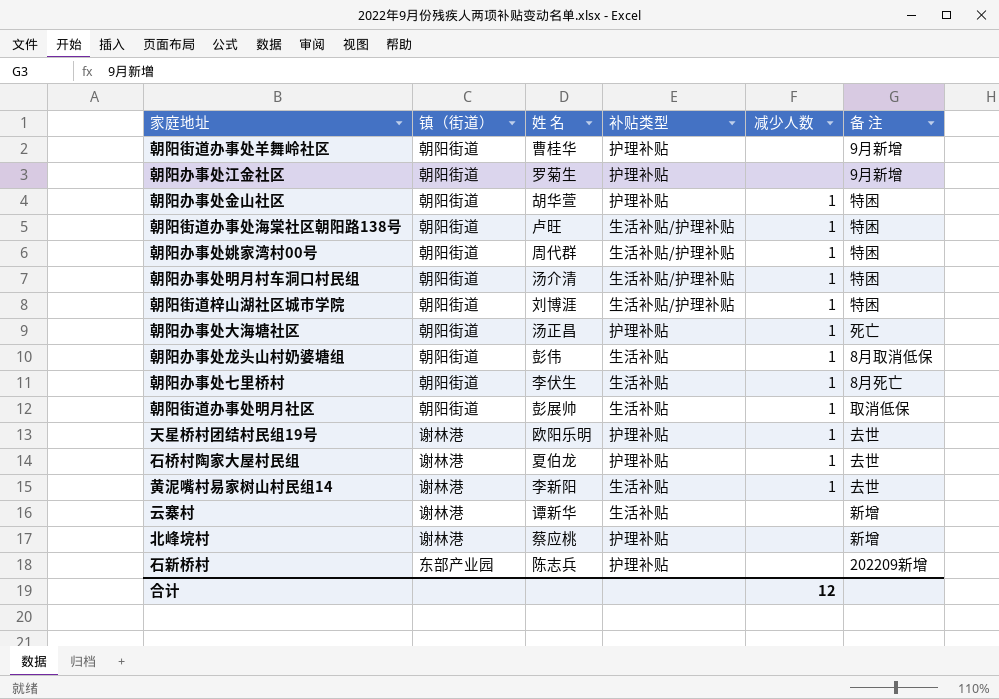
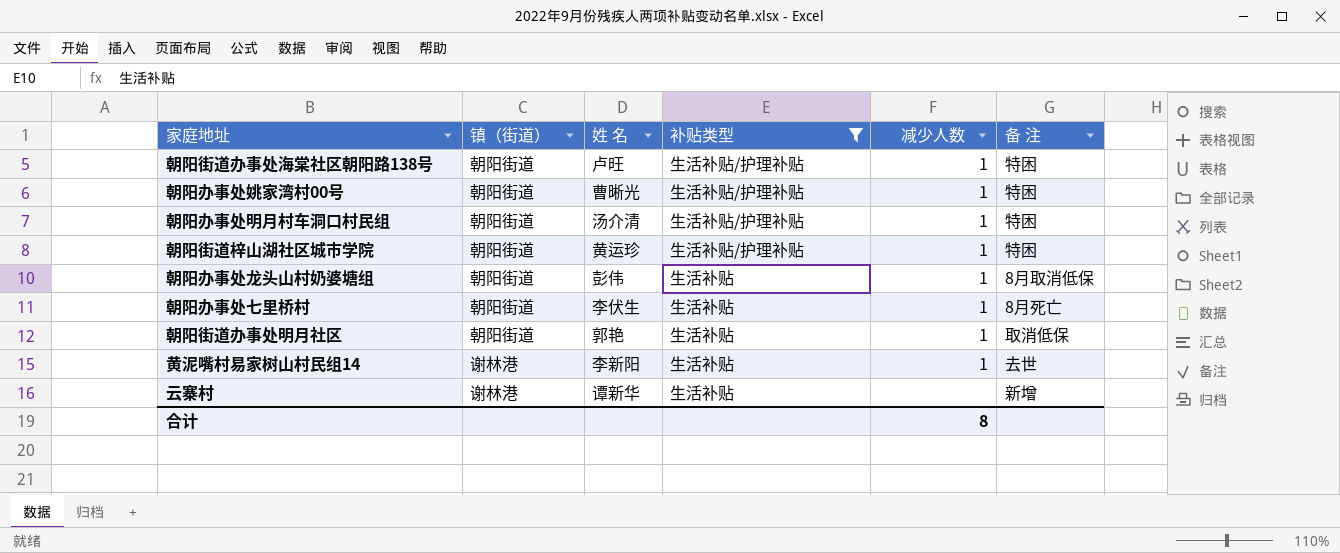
filter: none -> 补贴类型 != 护理补贴
朝阳办事处姚家湾村00号 | 姓 名: 周代群 -> 曹晰光
朝阳街道梓山湖社区城市学院 | 姓 名: 刘博涯 -> 黄运珍
朝阳街道办事处明月社区 | 姓 名: 彭展帅 -> 郭艳
合计 | 减少人数: 12 -> 8

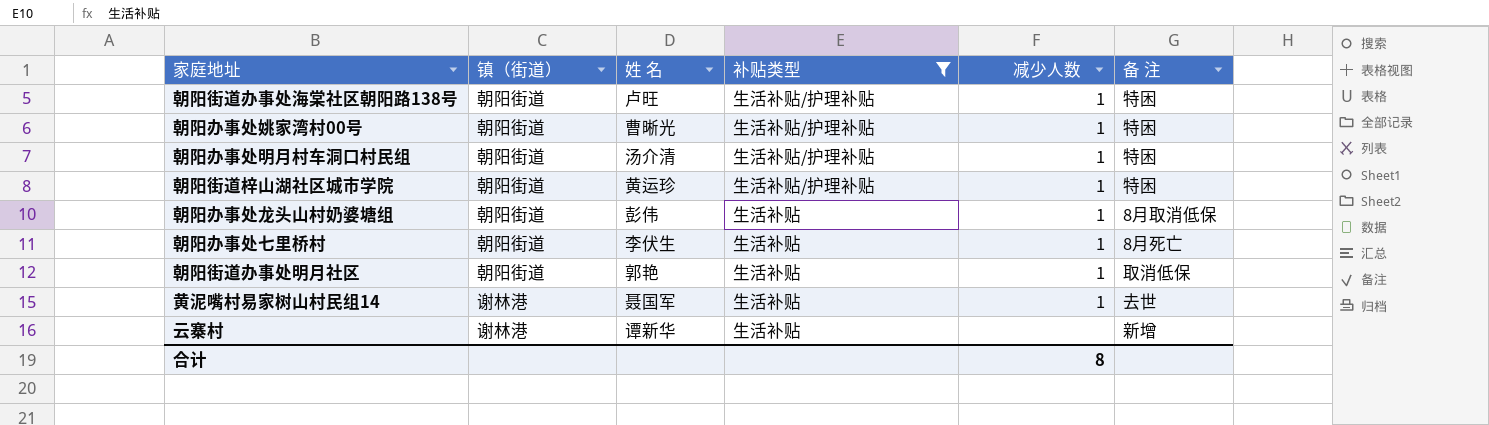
黄泥嘴村易家树山村民组14 | 姓 名: 李新阳 -> 聂国军

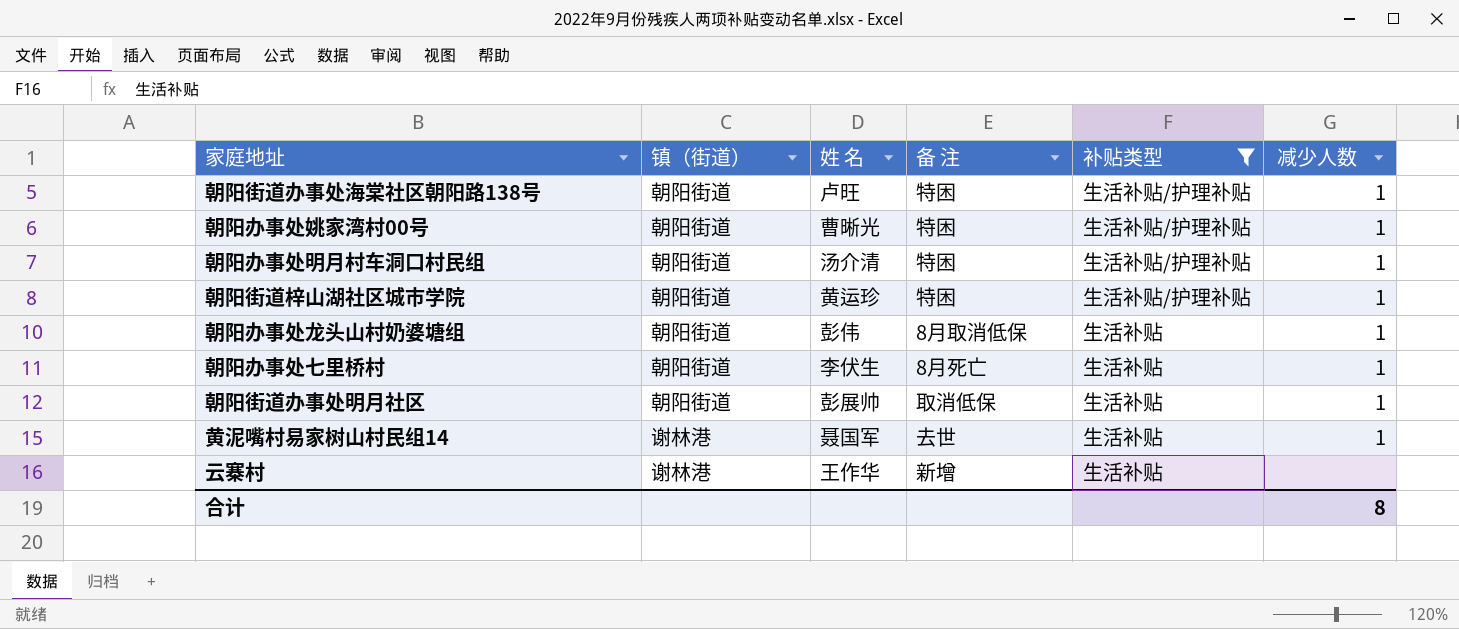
column 备 注 | position: 6 -> 4
朝阳街道办事处明月社区 | 姓 名: 郭艳 -> 彭展帅
云寨村 | 姓 名: 谭新华 -> 王作华

